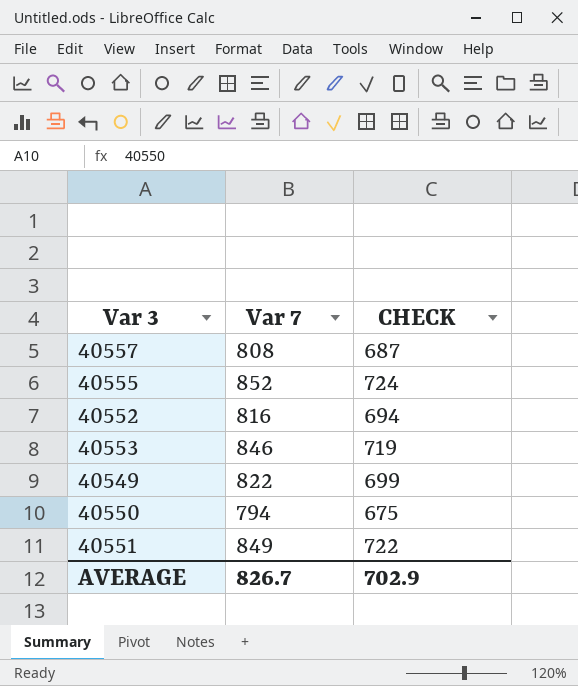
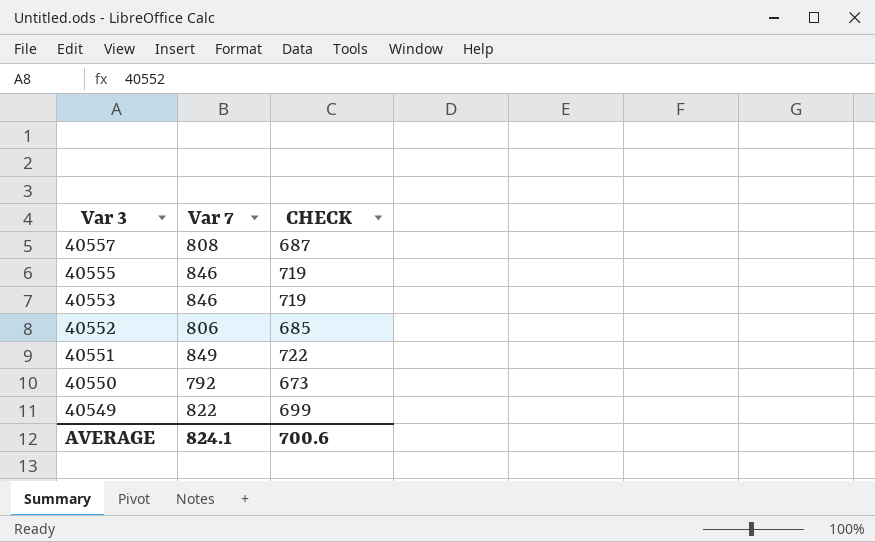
row order: none -> Var 3 descending
40555 | Var 7: 852 -> 846
40555 | CHECK: 724 -> 719
40552 | Var 7: 816 -> 806
40552 | CHECK: 694 -> 685
40550 | Var 7: 794 -> 792
40550 | CHECK: 675 -> 673
AVERAGE | Var 7: 826.7 -> 824.1
AVERAGE | CHECK: 702.9 -> 700.6

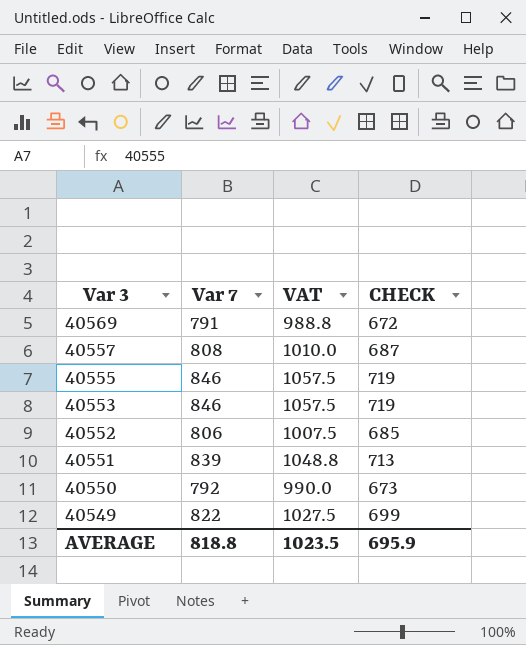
column VAT | formula: none -> [Var 7] * 1.25
row 40569: none -> 791 | 988.8 | 672
40551 | Var 7: 849 -> 839
40551 | CHECK: 722 -> 713
AVERAGE | Var 7: 824.1 -> 818.8
AVERAGE | CHECK: 700.6 -> 695.9

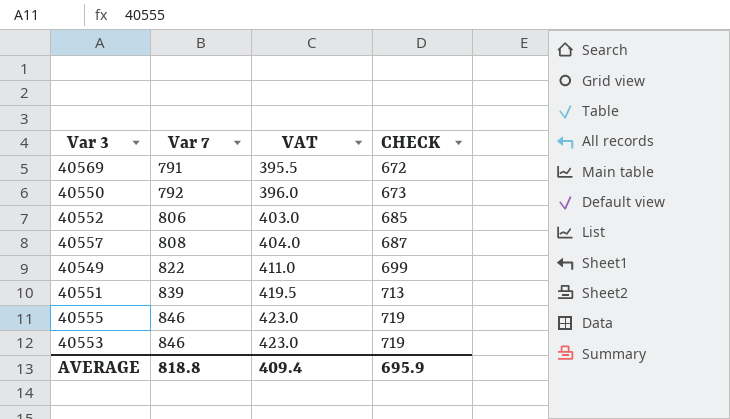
row order: Var 3 descending -> Var 7 ascending
column VAT | formula: [Var 7] * 1.25 -> [Var 7] * 0.5
AVERAGE | VAT: 1023.5 -> 409.4

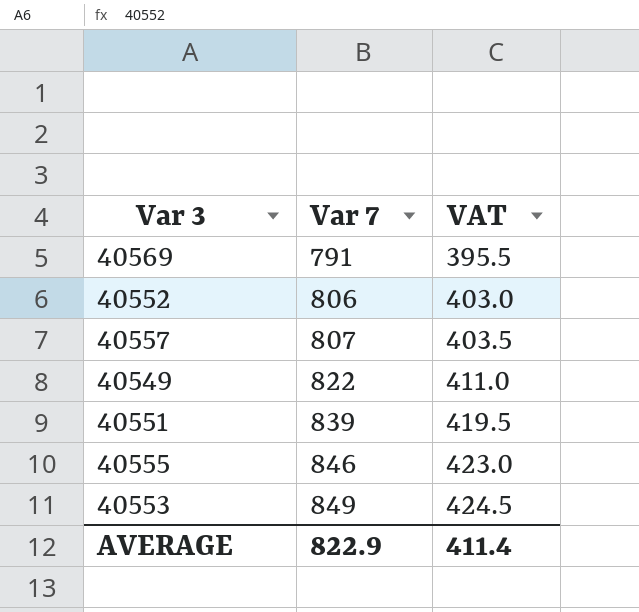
column CHECK | formula: [Var 7] * 0.85 -> none
row 40550: 792 | 396.0 | 673 -> none
40557 | Var 7: 808 -> 807
40557 | VAT: 404.0 -> 403.5
40553 | Var 7: 846 -> 849
40553 | VAT: 423.0 -> 424.5
AVERAGE | Var 7: 818.8 -> 822.9
AVERAGE | VAT: 409.4 -> 411.4

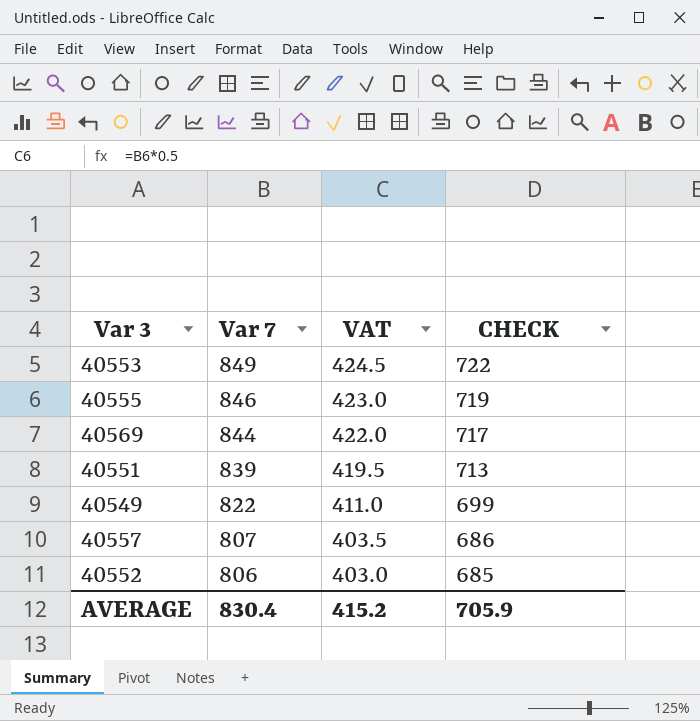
row order: Var 7 ascending -> Var 7 descending
column CHECK | formula: none -> [Var 7] * 0.85
40569 | Var 7: 791 -> 844
40569 | VAT: 395.5 -> 422.0
AVERAGE | Var 7: 822.9 -> 830.4
AVERAGE | VAT: 411.4 -> 415.2

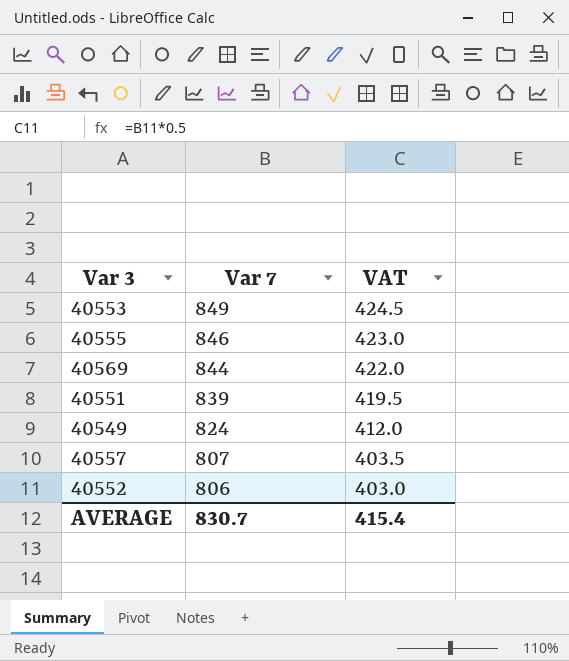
column CHECK | formula: [Var 7] * 0.85 -> none
40549 | Var 7: 822 -> 824
40549 | VAT: 411.0 -> 412.0
AVERAGE | Var 7: 830.4 -> 830.7
AVERAGE | VAT: 415.2 -> 415.4

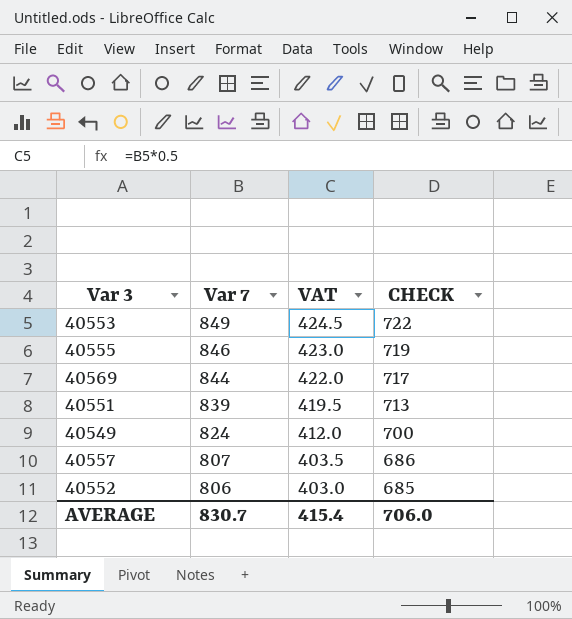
column CHECK | formula: none -> [Var 7] * 0.85

